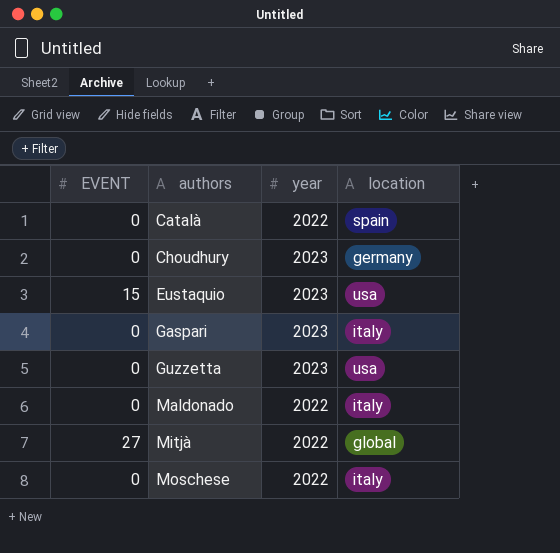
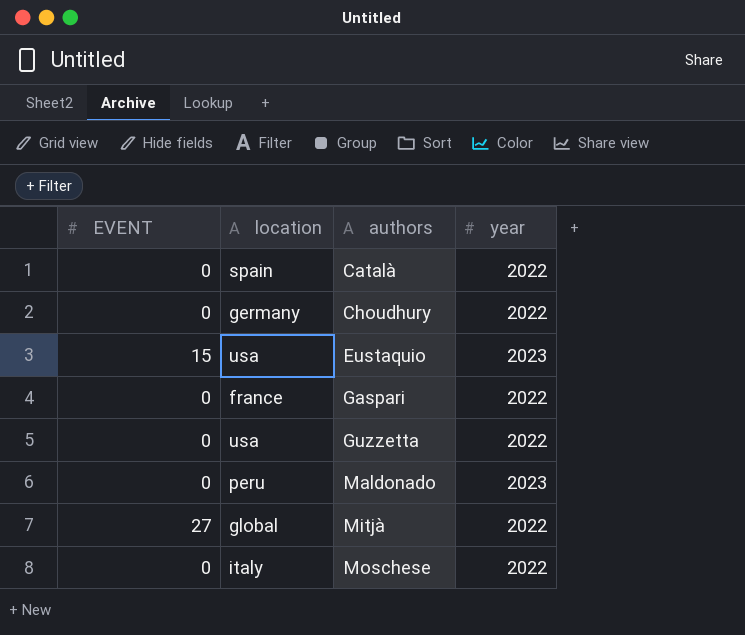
column location | position: 4 -> 2
Choudhury | year: 2023 -> 2022
Gaspari | location: italy -> france
Gaspari | year: 2023 -> 2022
Guzzetta | year: 2023 -> 2022
Maldonado | location: italy -> peru
Maldonado | year: 2022 -> 2023

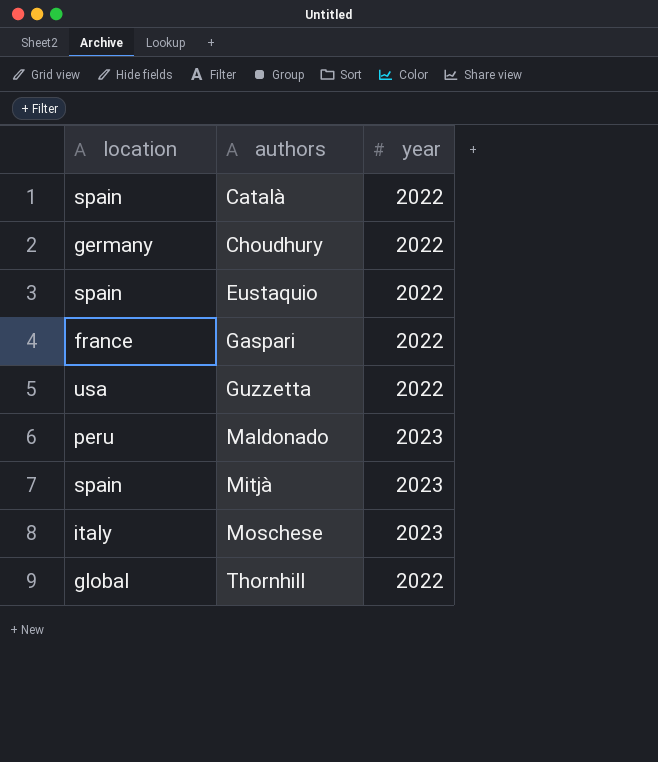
column EVENT | position: 1 -> none
Eustaquio | location: usa -> spain
Eustaquio | year: 2023 -> 2022
Mitjà | location: global -> spain
Mitjà | year: 2022 -> 2023
Moschese | year: 2022 -> 2023
row Thornhill: none -> global | 2022

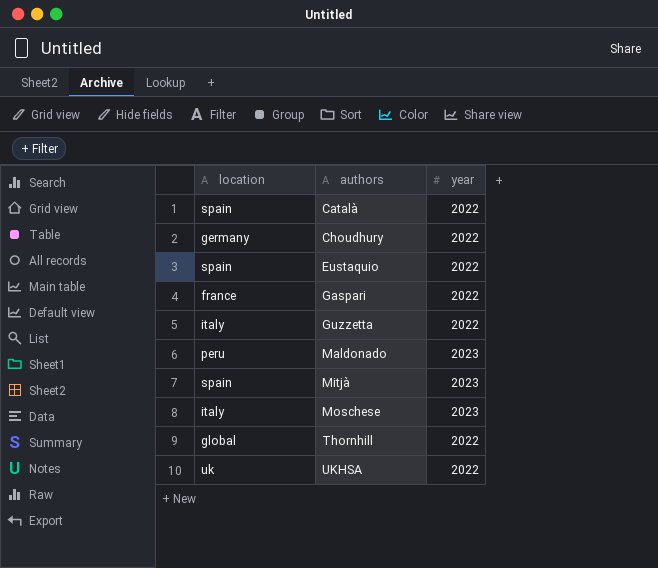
Guzzetta | location: usa -> italy
row UKHSA: none -> uk | 2022

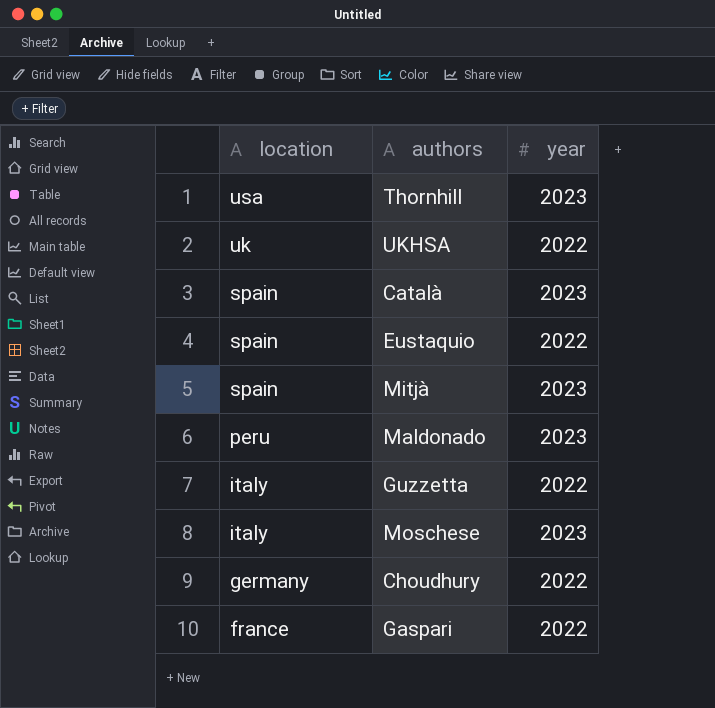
row order: authors ascending -> location descending
Thornhill | location: global -> usa
Thornhill | year: 2022 -> 2023
Català | year: 2022 -> 2023

